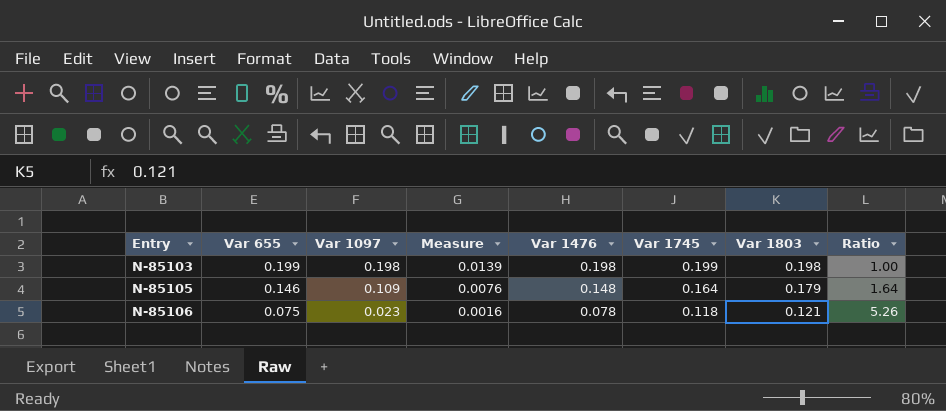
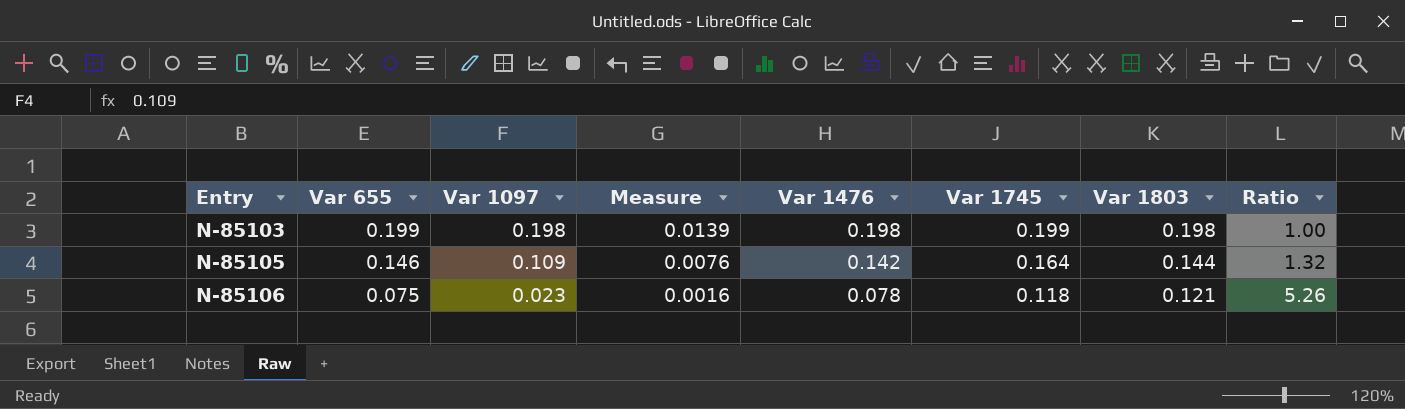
N-85105 | Var 1476: 0.148 -> 0.142
N-85105 | Var 1803: 0.179 -> 0.144
N-85105 | Ratio: 1.64 -> 1.32

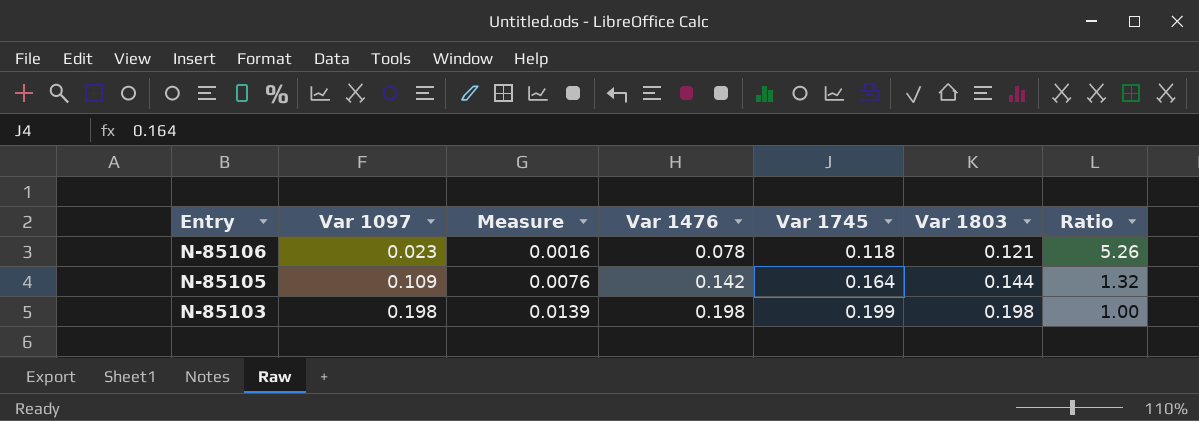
row order: Entry ascending -> Entry descending
column Var 655 | position: 2 -> none

